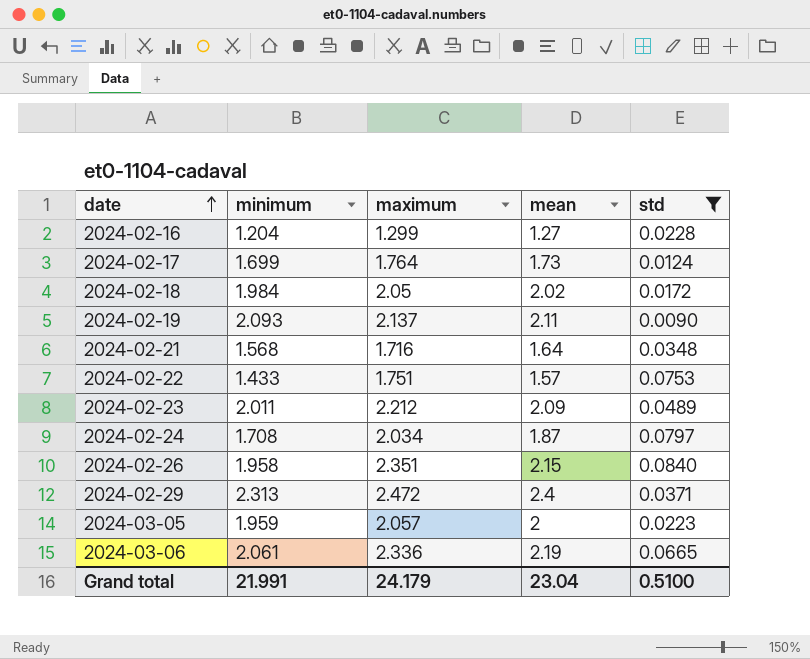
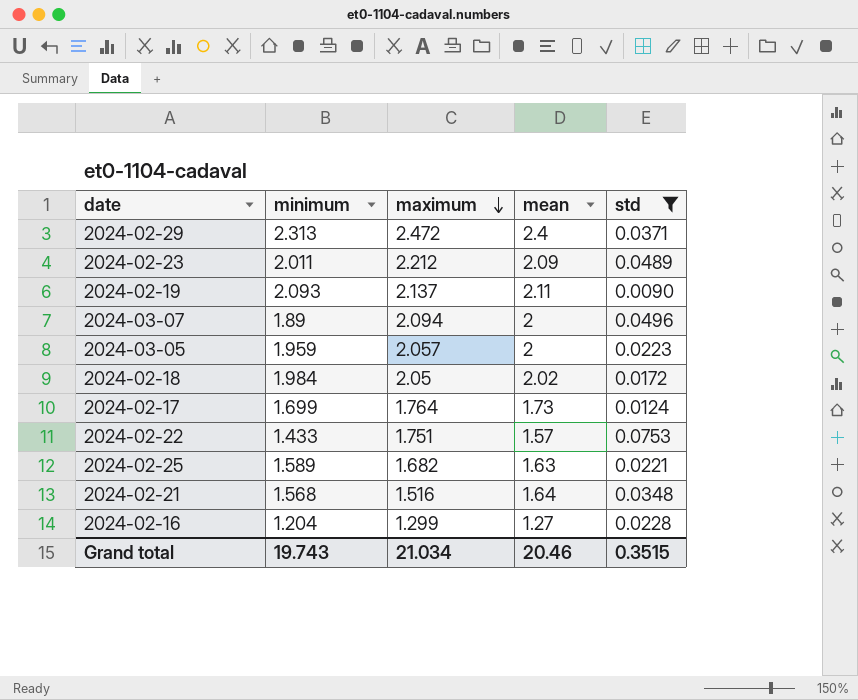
row order: date ascending -> maximum descending
row 2024-02-24: 1.708 | 2.034 | 1.87 | 0.0797 -> none
row 2024-02-26: 1.958 | 2.351 | 2.15 | 0.0840 -> none
row 2024-03-06: 2.061 | 2.336 | 2.19 | 0.0665 -> none
row 2024-03-07: none -> 1.89 | 2.094 | 2 | 0.0496
row 2024-02-25: none -> 1.589 | 1.682 | 1.63 | 0.0221
2024-02-21 | maximum: 1.716 -> 1.516
Grand total | minimum: 21.991 -> 19.743
Grand total | maximum: 24.179 -> 21.034
Grand total | mean: 23.04 -> 20.46
Grand total | std: 0.5100 -> 0.3515

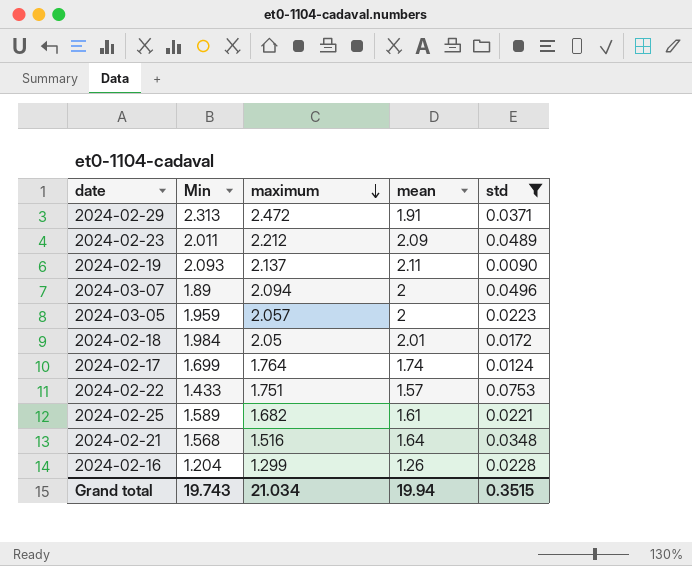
column name: minimum -> Min
2024-02-29 | mean: 2.4 -> 1.91
2024-02-18 | mean: 2.02 -> 2.01
2024-02-17 | mean: 1.73 -> 1.74
2024-02-25 | mean: 1.63 -> 1.61
2024-02-16 | mean: 1.27 -> 1.26
Grand total | mean: 20.46 -> 19.94

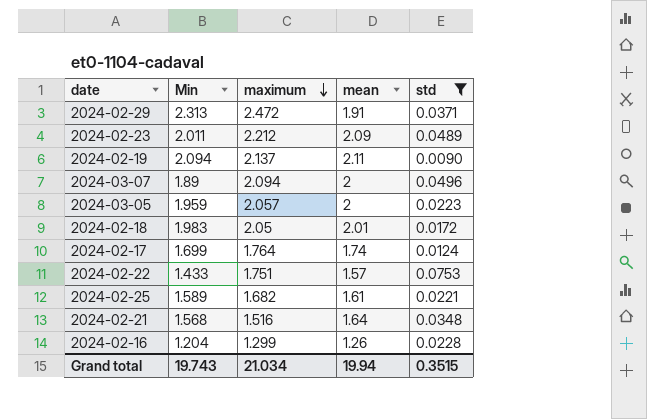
2024-02-19 | Min: 2.093 -> 2.094
2024-02-18 | Min: 1.984 -> 1.983

